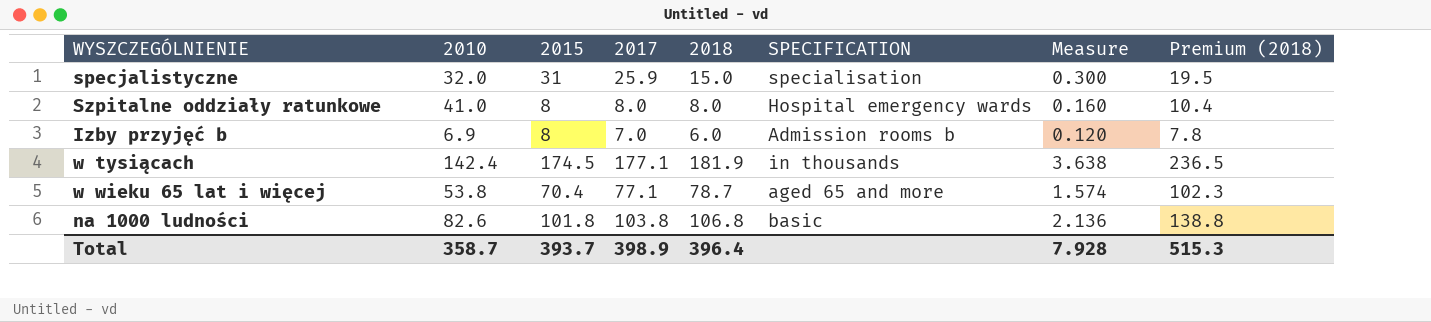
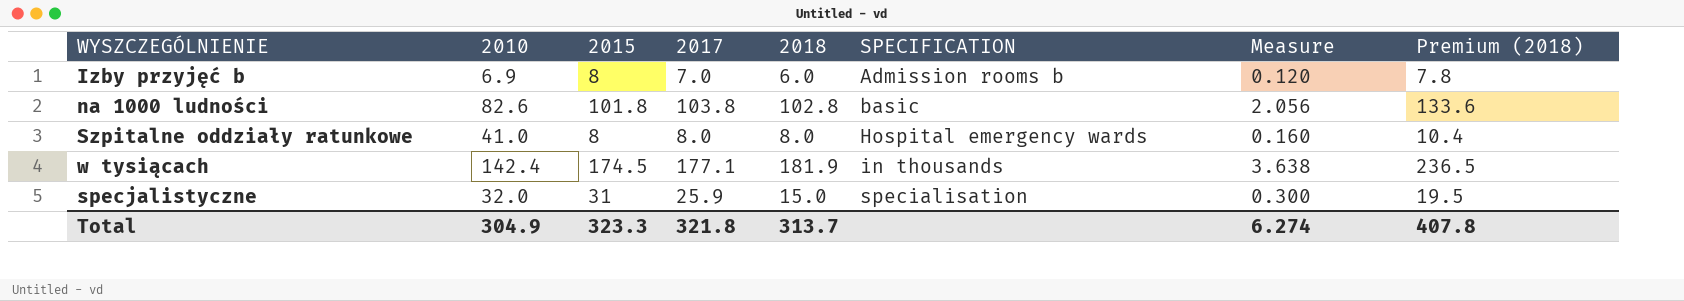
row order: none -> SPECIFICATION ascending
row w wieku 65 lat i więcej: 53.8 | 70.4 | 77.1 | 78.7 | aged 65 and more | 1.574 | 102.3 -> none
na 1000 ludności | 2018: 106.8 -> 102.8
na 1000 ludności | Measure: 2.136 -> 2.056
na 1000 ludności | Premium (2018): 138.8 -> 133.6
Total | 2010: 358.7 -> 304.9
Total | 2015: 393.7 -> 323.3
Total | 2017: 398.9 -> 321.8
Total | 2018: 396.4 -> 313.7
Total | Measure: 7.928 -> 6.274
Total | Premium (2018): 515.3 -> 407.8

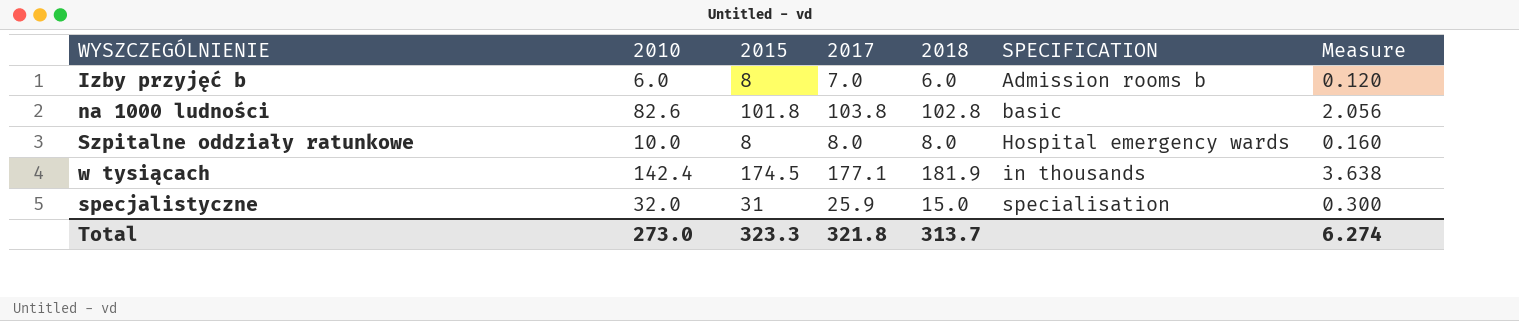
column Premium (2018) | formula: [2018] * 1.3 -> none
Izby przyjęć b | 2010: 6.9 -> 6.0
Szpitalne oddziały ratunkowe | 2010: 41.0 -> 10.0
Total | 2010: 304.9 -> 273.0

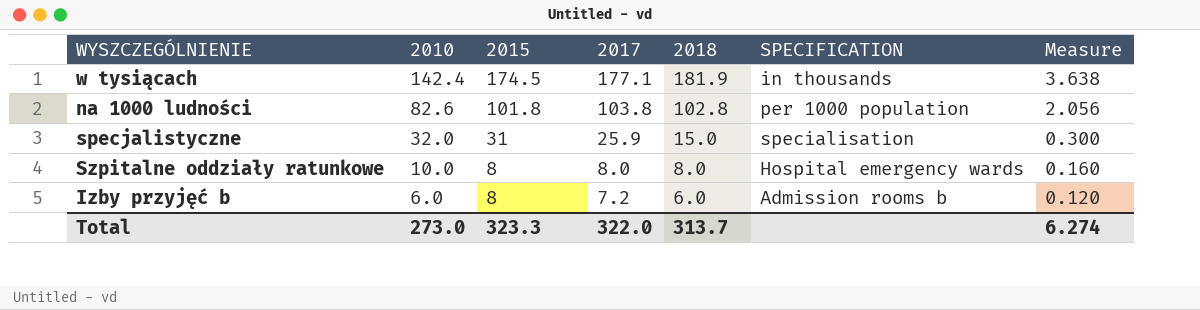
row order: SPECIFICATION ascending -> 2010 descending
na 1000 ludności | SPECIFICATION: basic -> per 1000 population
Izby przyjęć b | 2017: 7.0 -> 7.2
Total | 2017: 321.8 -> 322.0

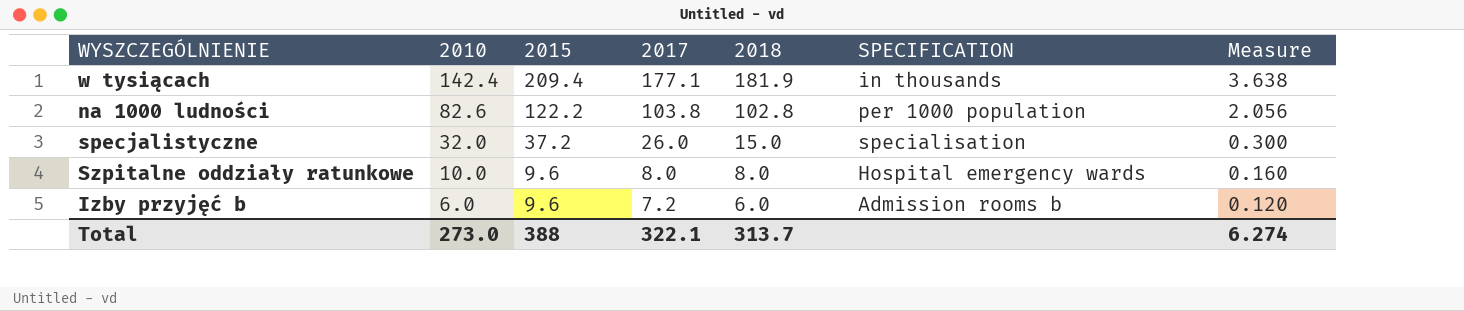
w tysiącach | 2015: 174.5 -> 209.4
na 1000 ludności | 2015: 101.8 -> 122.2
specjalistyczne | 2015: 31 -> 37.2
specjalistyczne | 2017: 25.9 -> 26.0
Szpitalne oddziały ratunkowe | 2015: 8 -> 9.6
Izby przyjęć b | 2015: 8 -> 9.6
Total | 2015: 323.3 -> 388
Total | 2017: 322.0 -> 322.1

